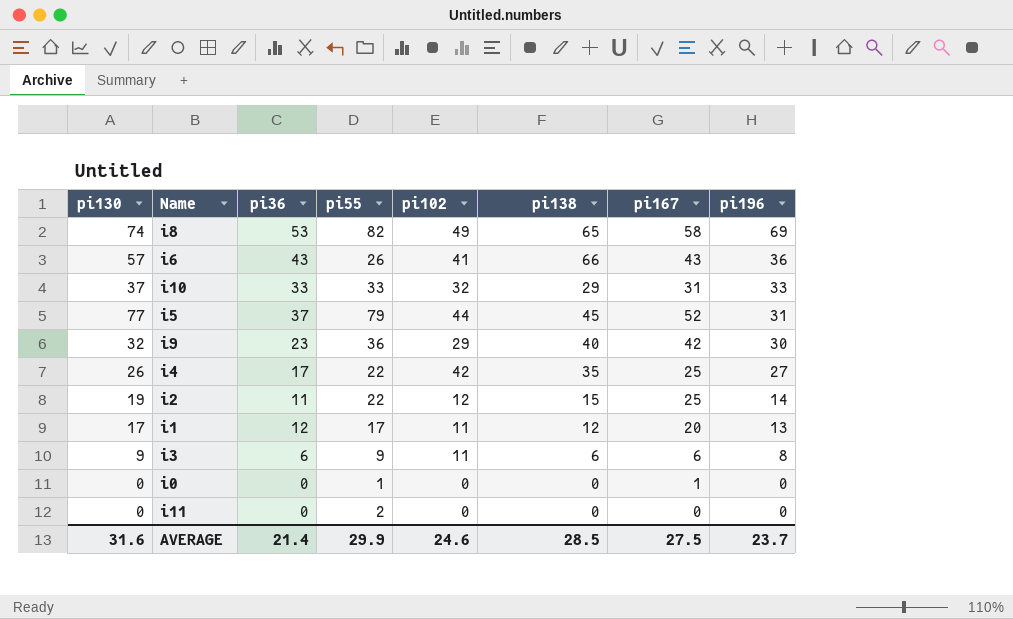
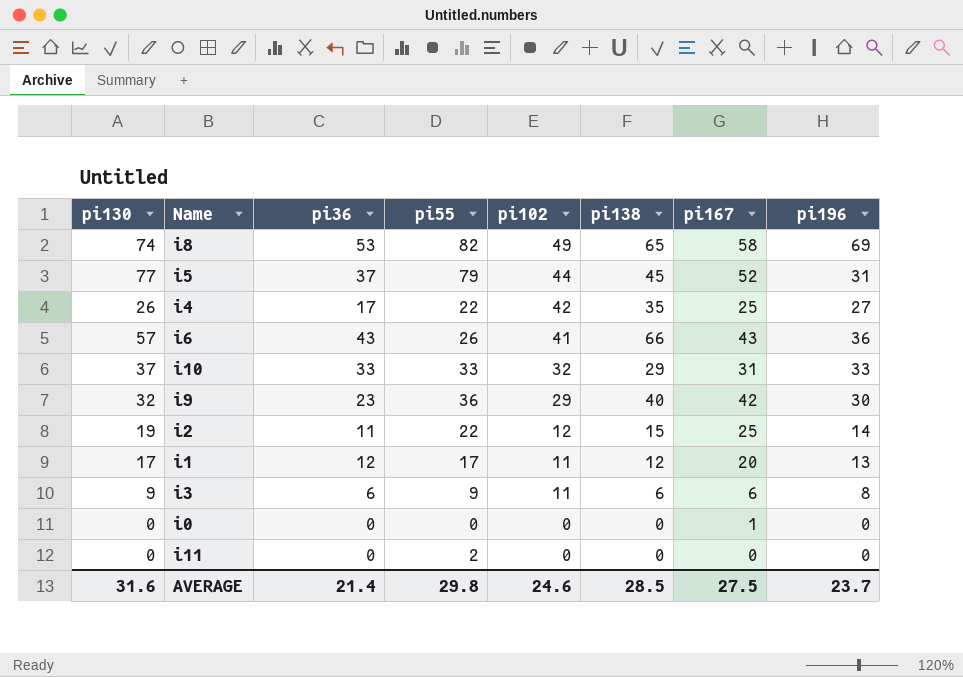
row order: pi196 descending -> pi102 descending
i0 | pi55: 1 -> 0
AVERAGE | pi55: 29.9 -> 29.8

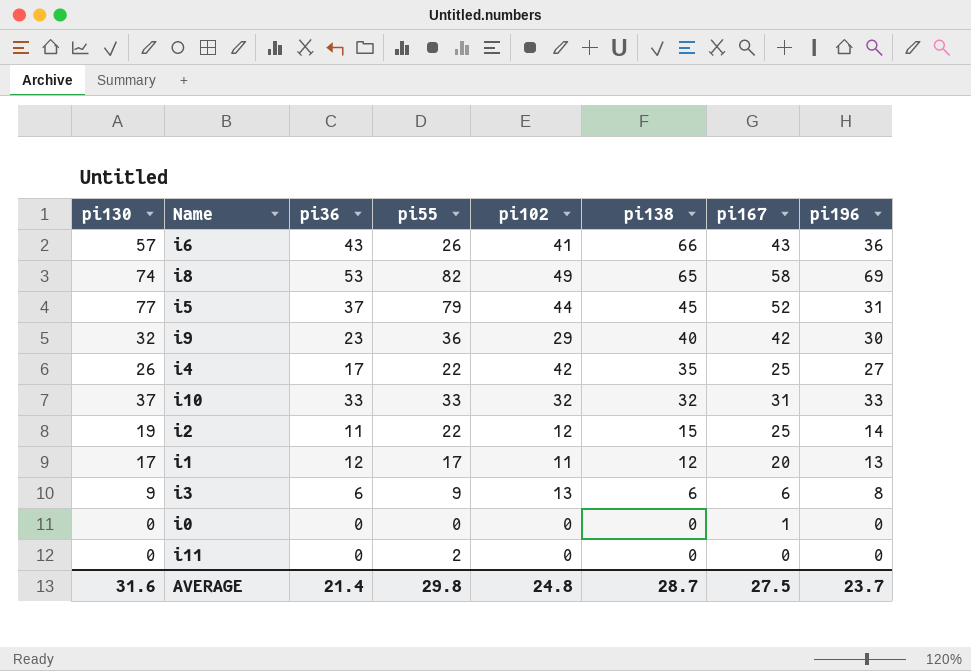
row order: pi102 descending -> pi138 descending
i10 | pi138: 29 -> 32
i3 | pi102: 11 -> 13
AVERAGE | pi102: 24.6 -> 24.8
AVERAGE | pi138: 28.5 -> 28.7

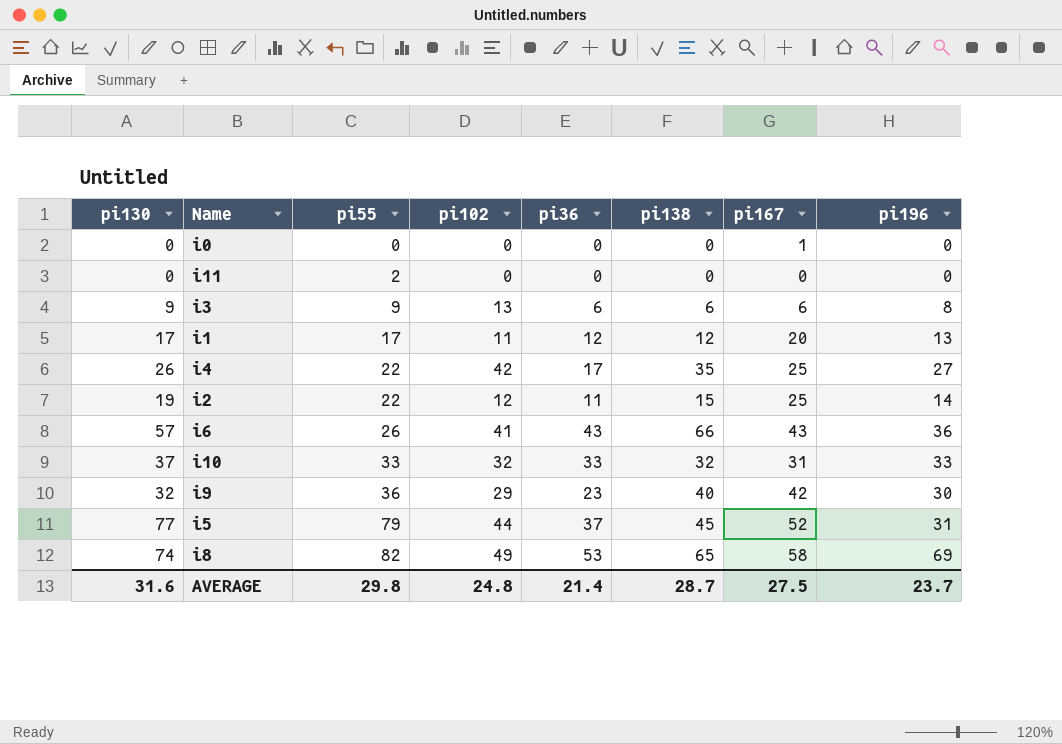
row order: pi138 descending -> pi55 ascending
column pi36 | position: 3 -> 5

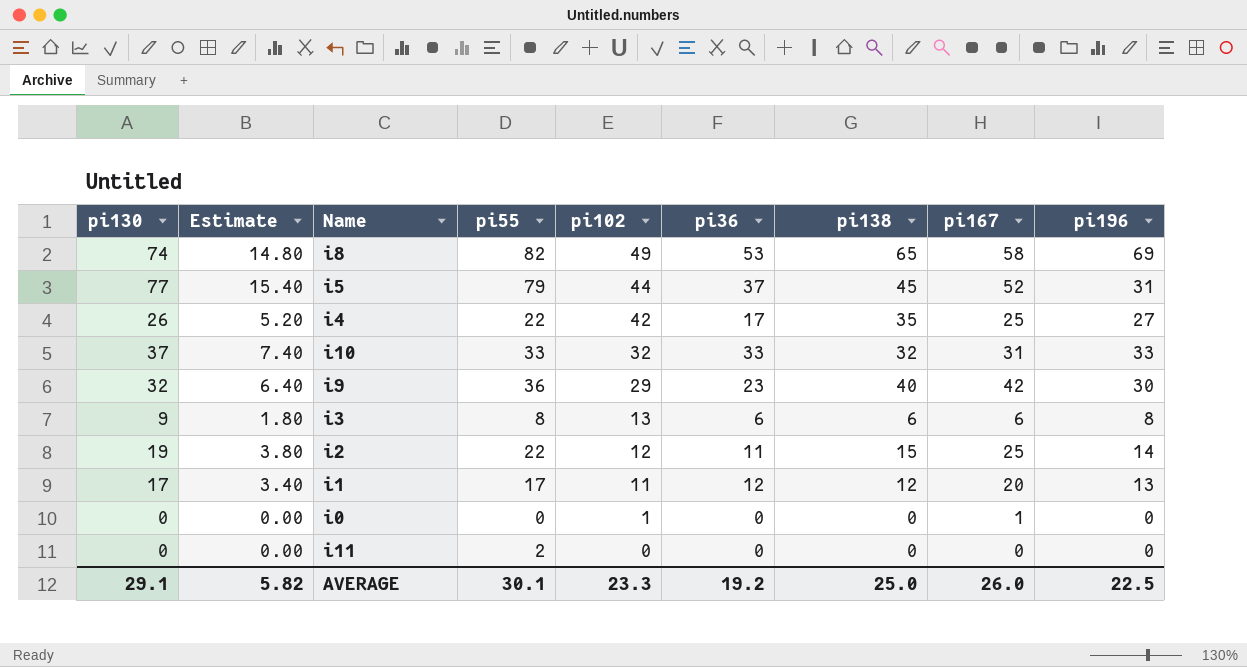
row order: pi55 ascending -> pi102 descending
column Estimate | formula: none -> [pi130] * 0.2
row i6: 57 | 26 | 41 | 43 | 66 | 43 | 36 -> none
i3 | pi55: 9 -> 8
i0 | pi102: 0 -> 1
AVERAGE | pi130: 31.6 -> 29.1
AVERAGE | pi55: 29.8 -> 30.1
AVERAGE | pi102: 24.8 -> 23.3
AVERAGE | pi36: 21.4 -> 19.2
AVERAGE | pi138: 28.7 -> 25.0
AVERAGE | pi167: 27.5 -> 26.0
AVERAGE | pi196: 23.7 -> 22.5

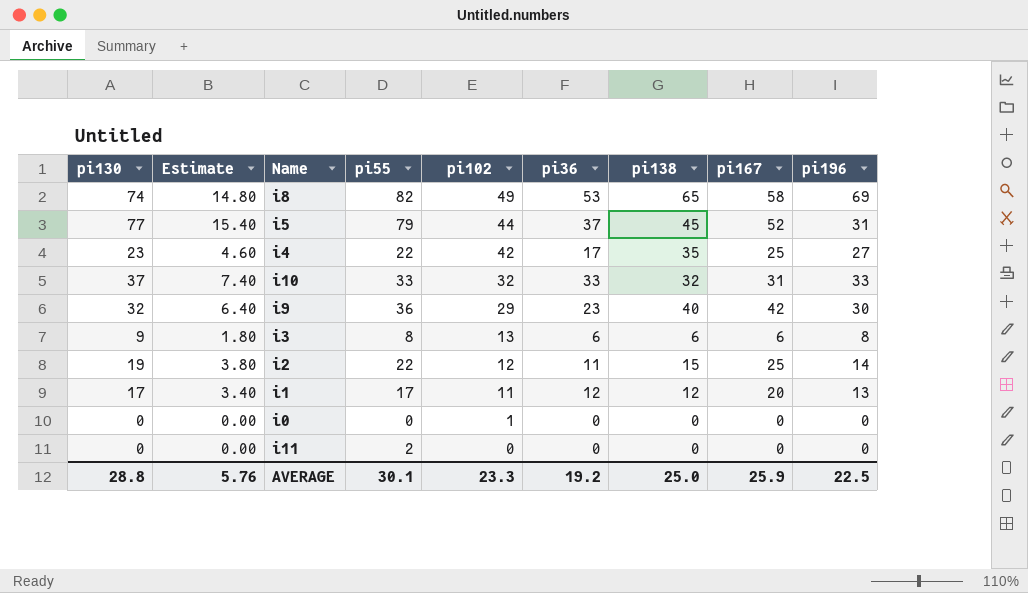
i4 | pi130: 26 -> 23
i4 | Estimate: 5.20 -> 4.60
i0 | pi167: 1 -> 0
AVERAGE | pi130: 29.1 -> 28.8
AVERAGE | Estimate: 5.82 -> 5.76
AVERAGE | pi167: 26.0 -> 25.9

